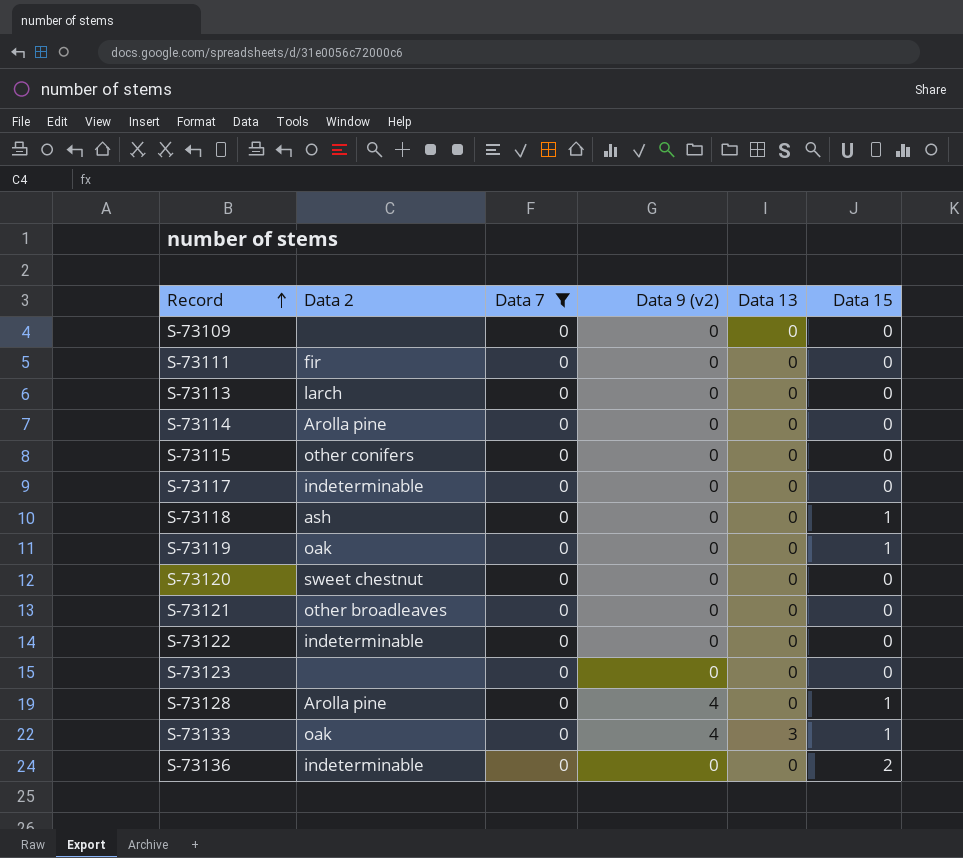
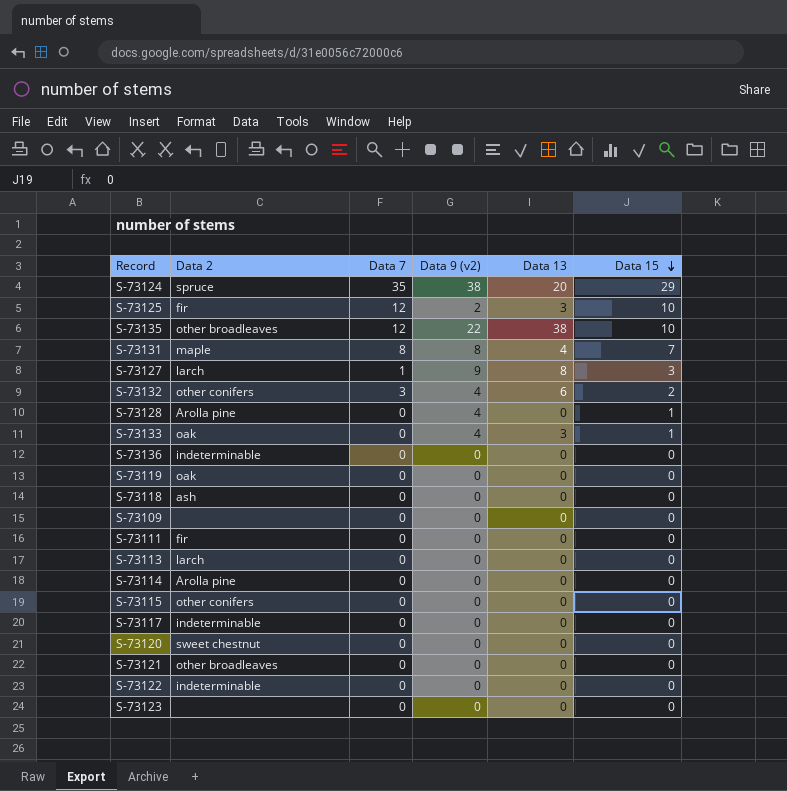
filter: Data 7 = 0 -> none
row order: Record ascending -> Data 15 descending
S-73136 | Data 15: 2 -> 0
S-73119 | Data 15: 1 -> 0
S-73118 | Data 15: 1 -> 0

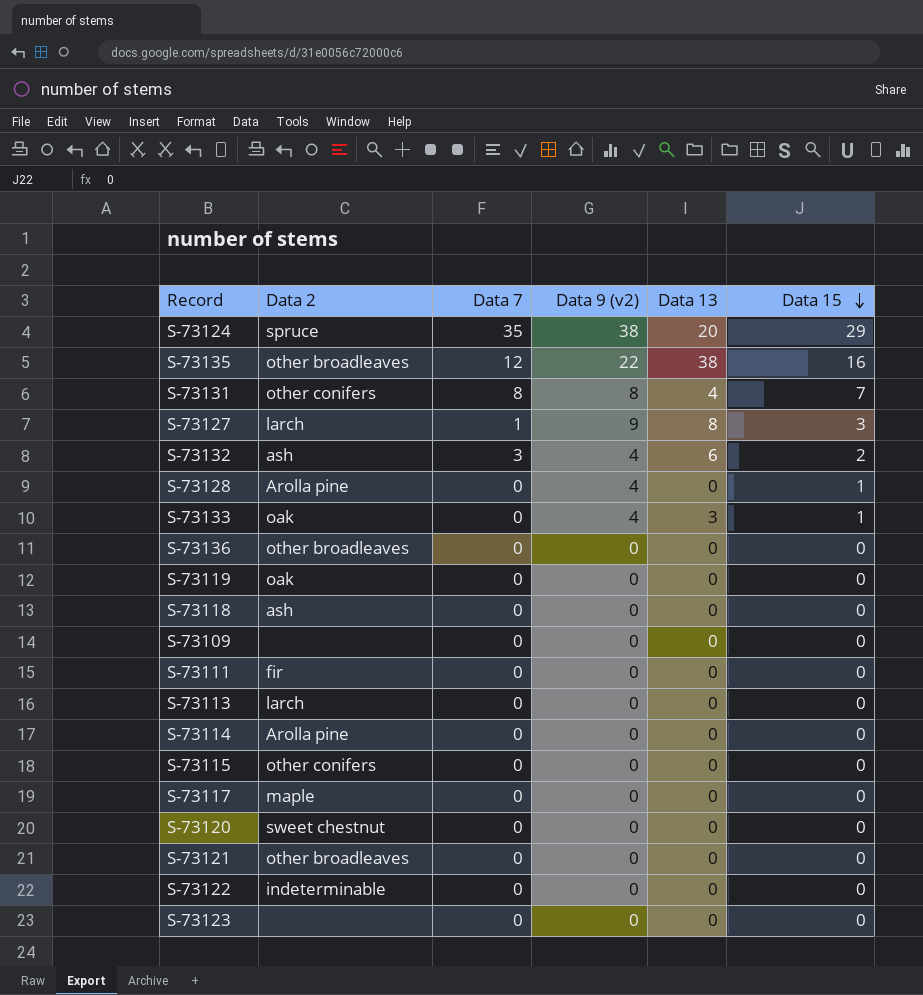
row S-73125: fir | 12 | 2 | 3 | 10 -> none
S-73135 | Data 15: 10 -> 16
S-73131 | Data 2: maple -> other conifers
S-73132 | Data 2: other conifers -> ash
S-73136 | Data 2: indeterminable -> other broadleaves
S-73117 | Data 2: indeterminable -> maple

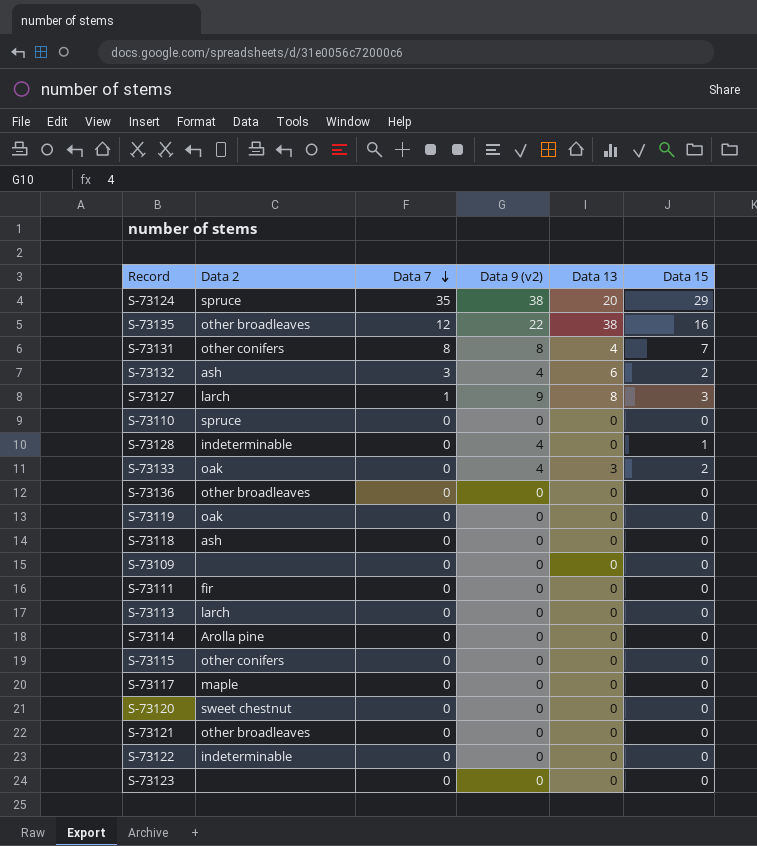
row order: Data 15 descending -> Data 7 descending
row S-73110: none -> spruce | 0 | 0 | 0 | 0
S-73128 | Data 2: Arolla pine -> indeterminable
S-73133 | Data 15: 1 -> 2

